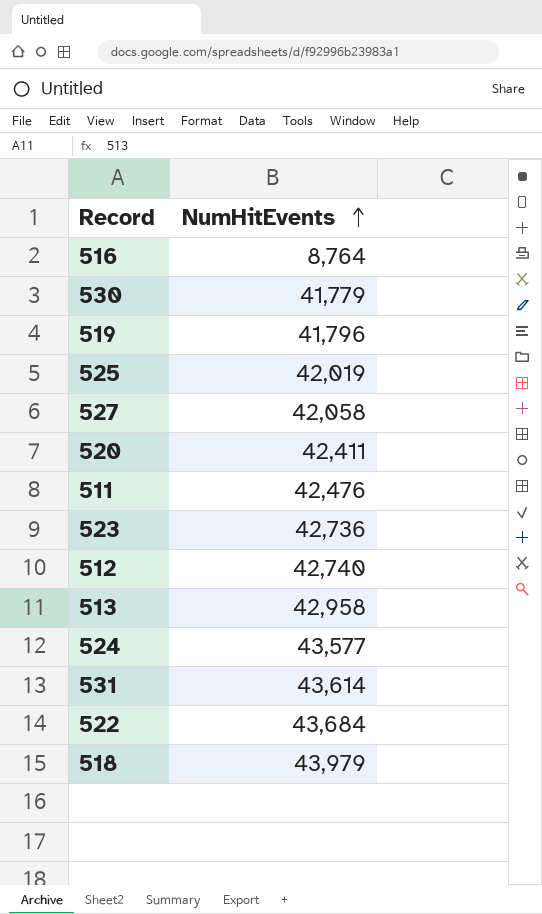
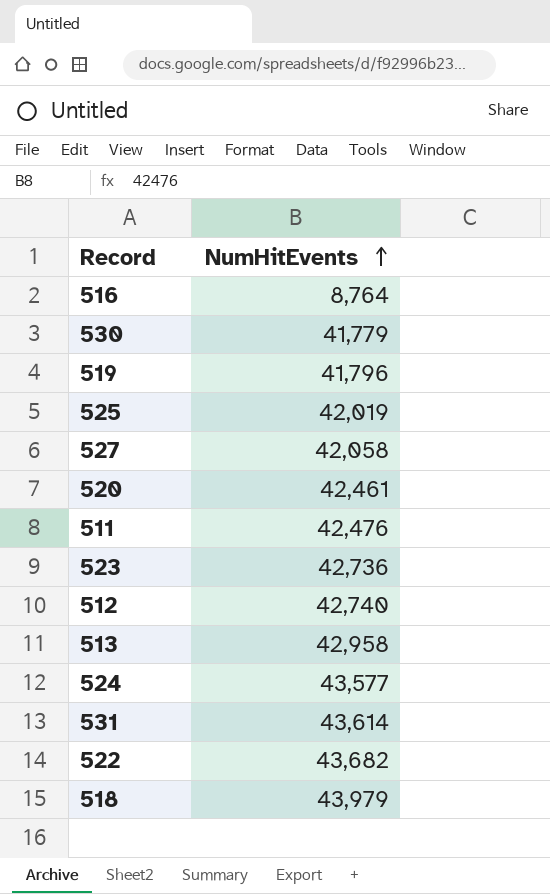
520 | NumHitEvents: 42,411 -> 42,461
522 | NumHitEvents: 43,684 -> 43,682

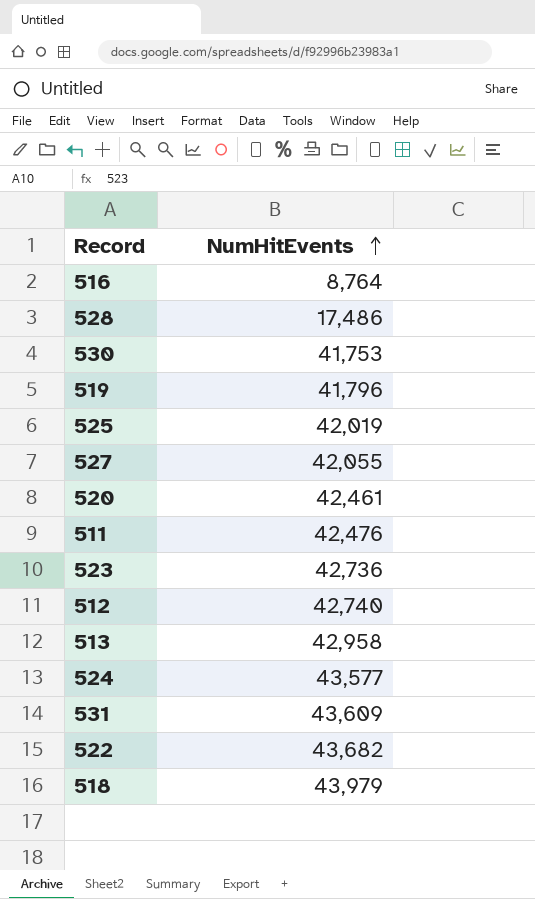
row 528: none -> 17,486
530 | NumHitEvents: 41,779 -> 41,753
527 | NumHitEvents: 42,058 -> 42,055
531 | NumHitEvents: 43,614 -> 43,609

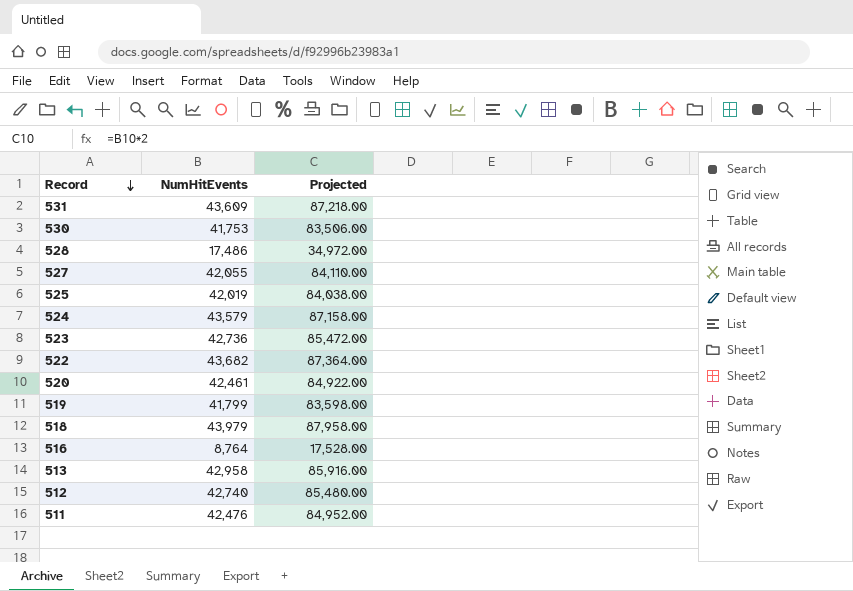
row order: NumHitEvents ascending -> Record descending
column Projected | formula: none -> [NumHitEvents] * 2
524 | NumHitEvents: 43,577 -> 43,579
519 | NumHitEvents: 41,796 -> 41,799

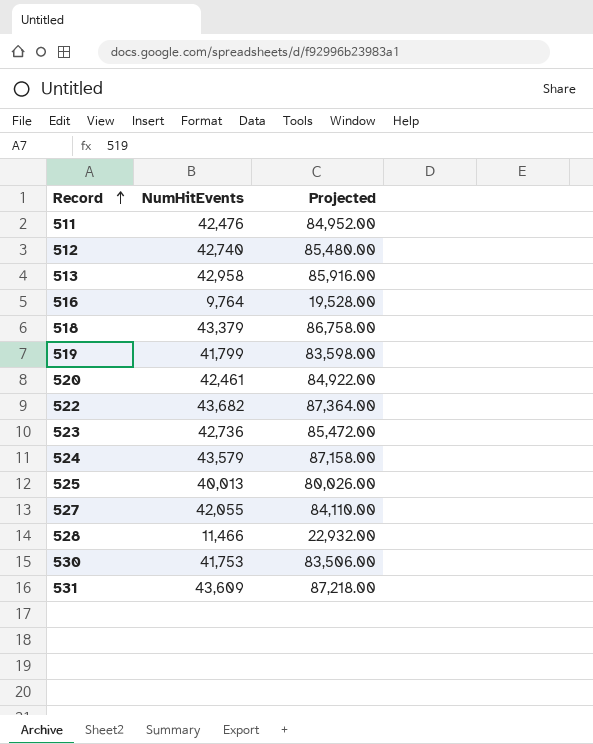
row order: Record descending -> Record ascending
516 | NumHitEvents: 8,764 -> 9,764
516 | Projected: 17,528.00 -> 19,528.00
518 | NumHitEvents: 43,979 -> 43,379
518 | Projected: 87,958.00 -> 86,758.00
525 | NumHitEvents: 42,019 -> 40,013
525 | Projected: 84,038.00 -> 80,026.00
528 | NumHitEvents: 17,486 -> 11,466
528 | Projected: 34,972.00 -> 22,932.00

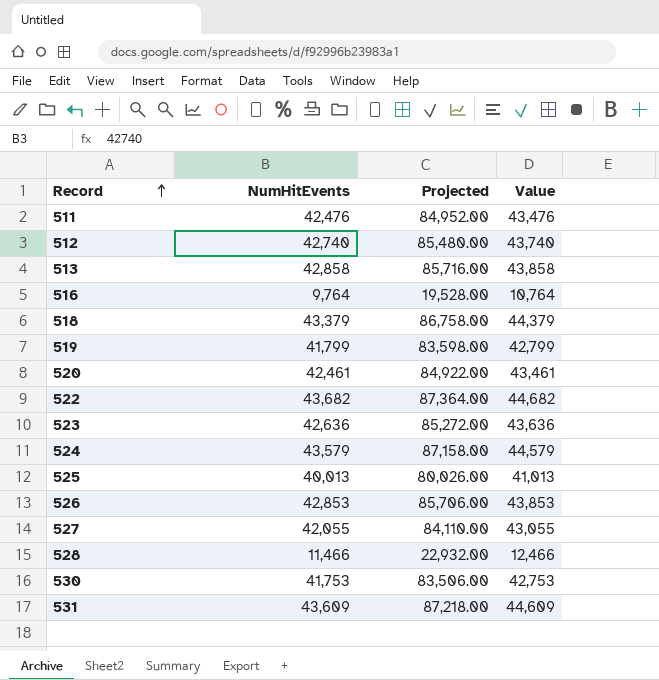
column Value | formula: none -> [NumHitEvents] + 1000
513 | NumHitEvents: 42,958 -> 42,858
513 | Projected: 85,916.00 -> 85,716.00
523 | NumHitEvents: 42,736 -> 42,636
523 | Projected: 85,472.00 -> 85,272.00
row 526: none -> 42,853 | 85,706.00 | 43,853

